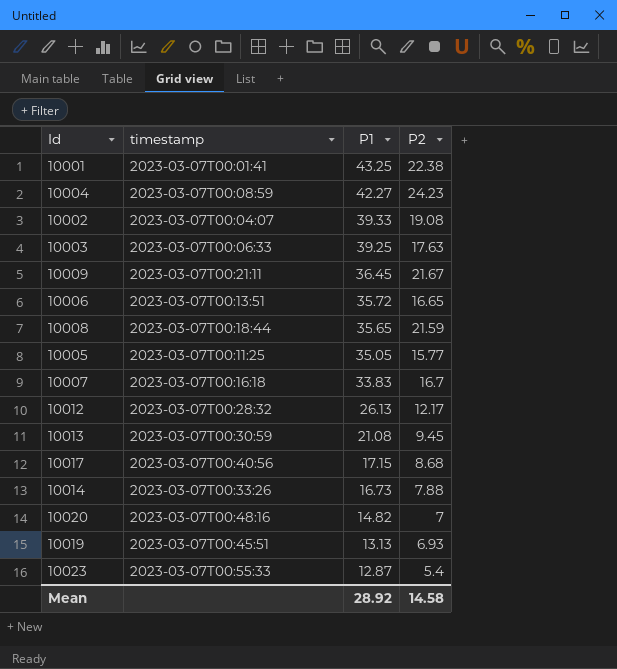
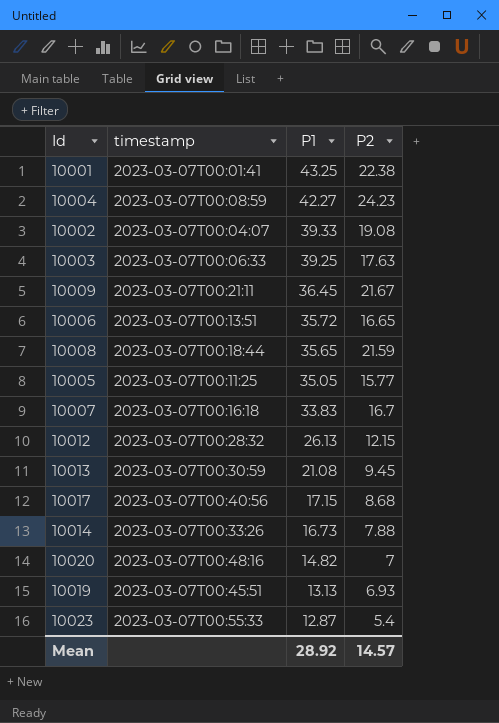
10012 | P2: 12.17 -> 12.15
Mean | P2: 14.58 -> 14.57

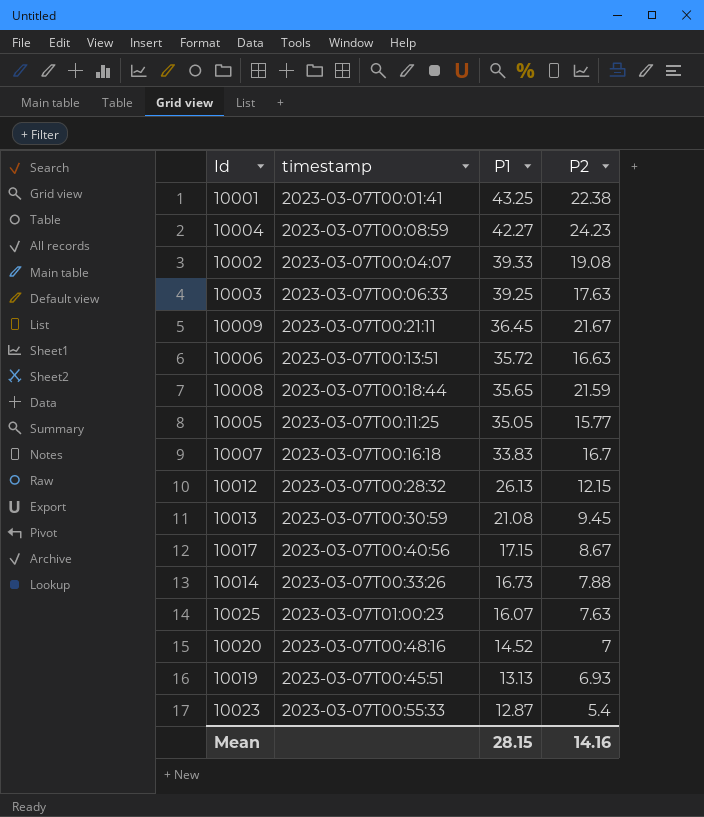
10006 | P2: 16.65 -> 16.63
10017 | P2: 8.68 -> 8.67
row 10025: none -> 2023-03-07T01:00:23 | 16.07 | 7.63
10020 | P1: 14.82 -> 14.52
Mean | P1: 28.92 -> 28.15
Mean | P2: 14.57 -> 14.16

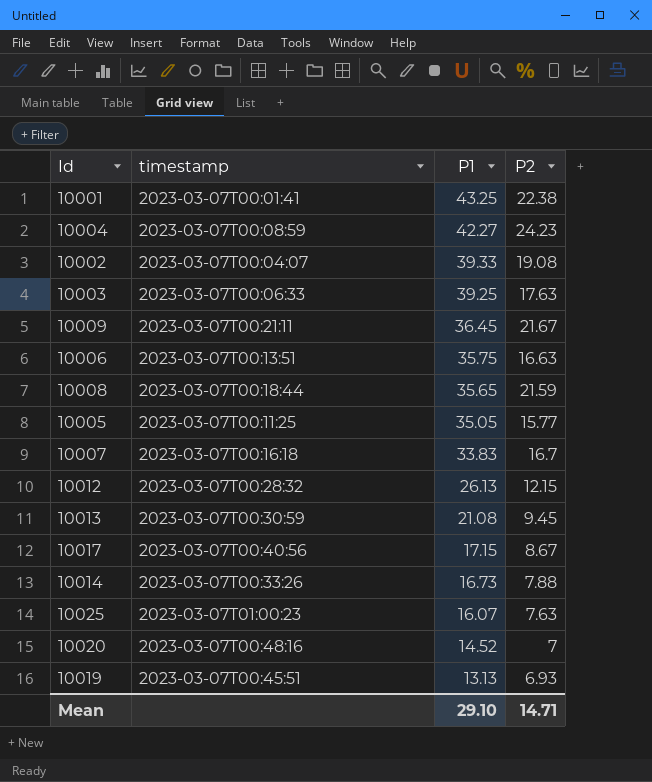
row 10023: 2023-03-07T00:55:33 | 12.87 | 5.4 -> none
10006 | P1: 35.72 -> 35.75
Mean | P1: 28.15 -> 29.10
Mean | P2: 14.16 -> 14.71

